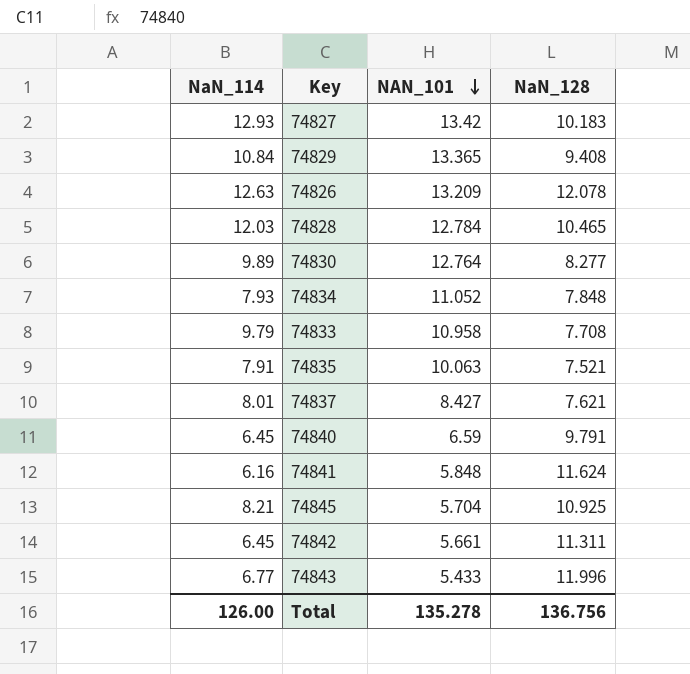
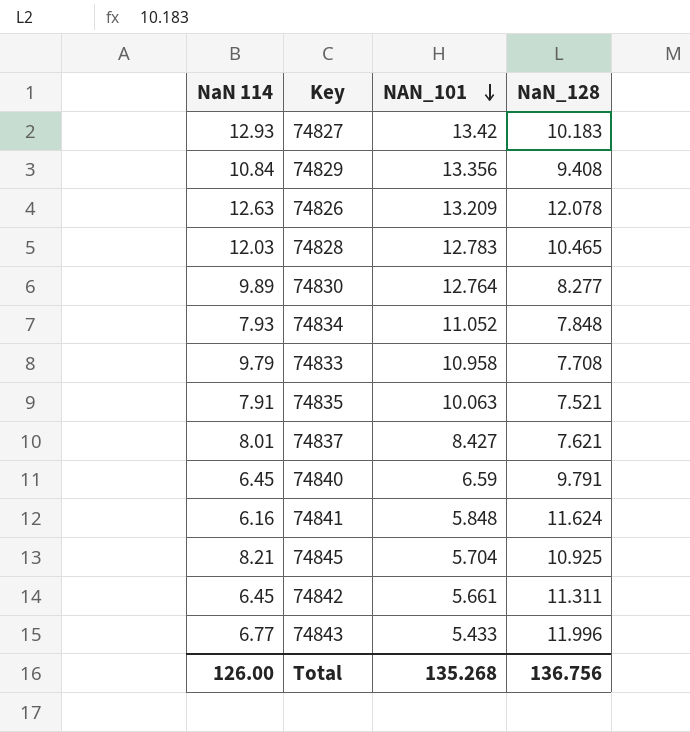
column name: NaN_114 -> NaN 114
74829 | NAN_101: 13.365 -> 13.356
74828 | NAN_101: 12.784 -> 12.783
Total | NAN_101: 135.278 -> 135.268

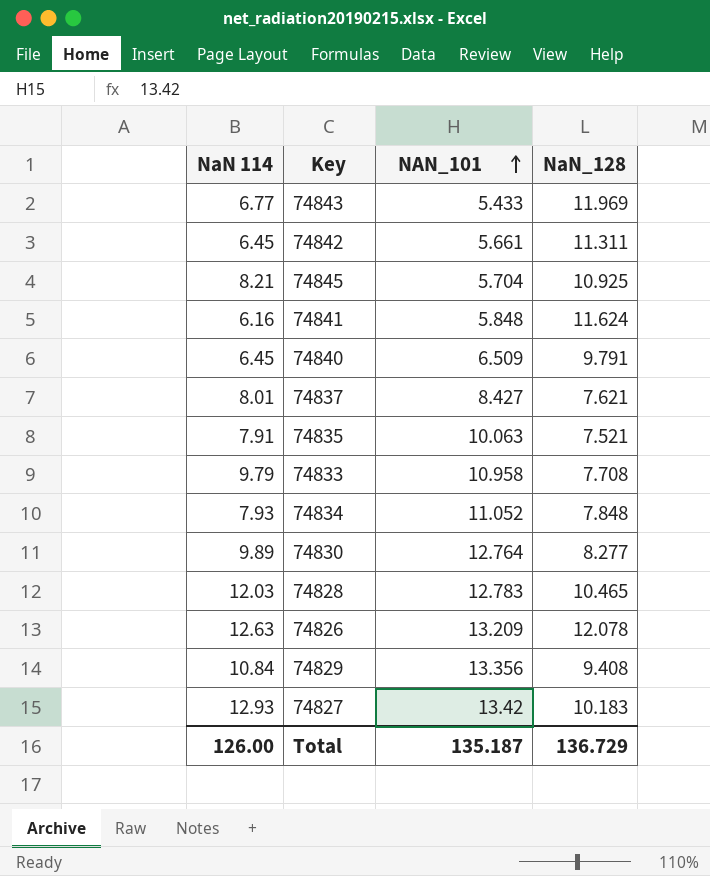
row order: NAN_101 descending -> NAN_101 ascending
74843 | NaN_128: 11.996 -> 11.969
74840 | NAN_101: 6.59 -> 6.509
Total | NAN_101: 135.268 -> 135.187
Total | NaN_128: 136.756 -> 136.729

